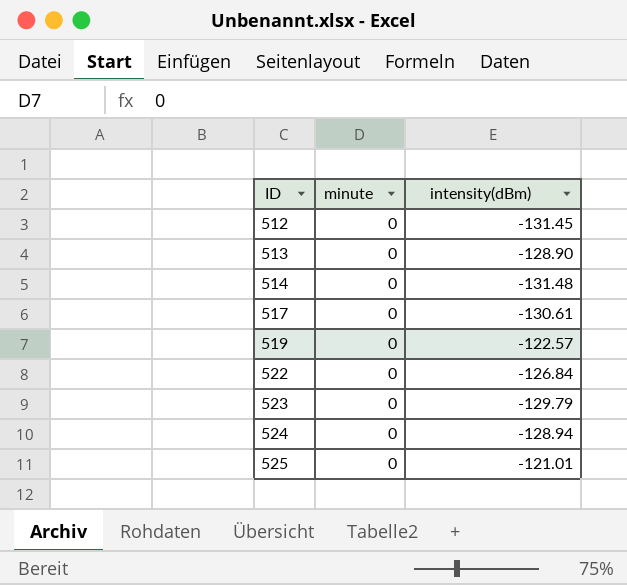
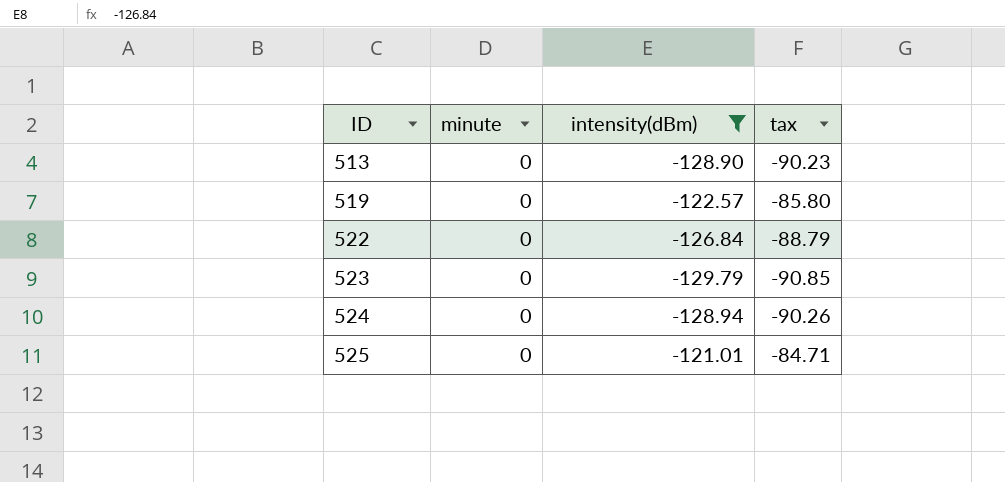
filter: none -> intensity(dBm) >= -129.79
column tax | formula: none -> [intensity(dBm)] * 0.7

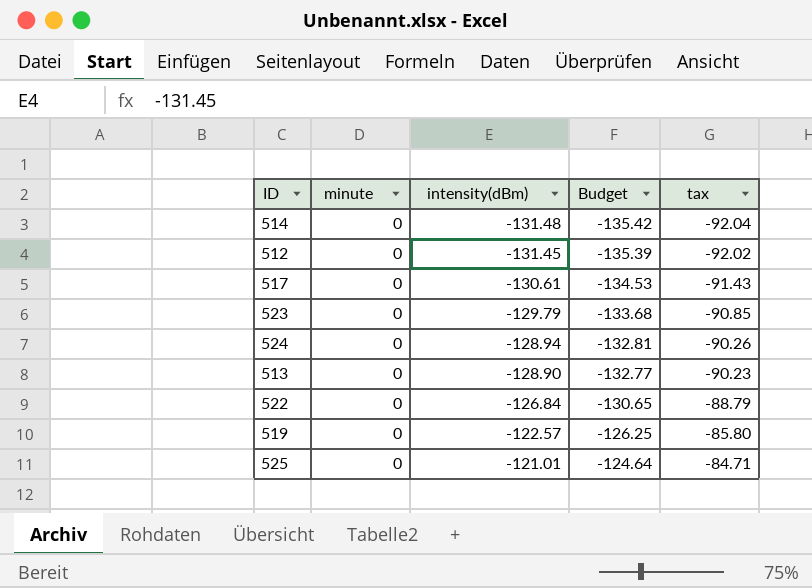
filter: intensity(dBm) >= -129.79 -> none
row order: ID ascending -> intensity(dBm) ascending
column Budget | formula: none -> [intensity(dBm)] * 1.03

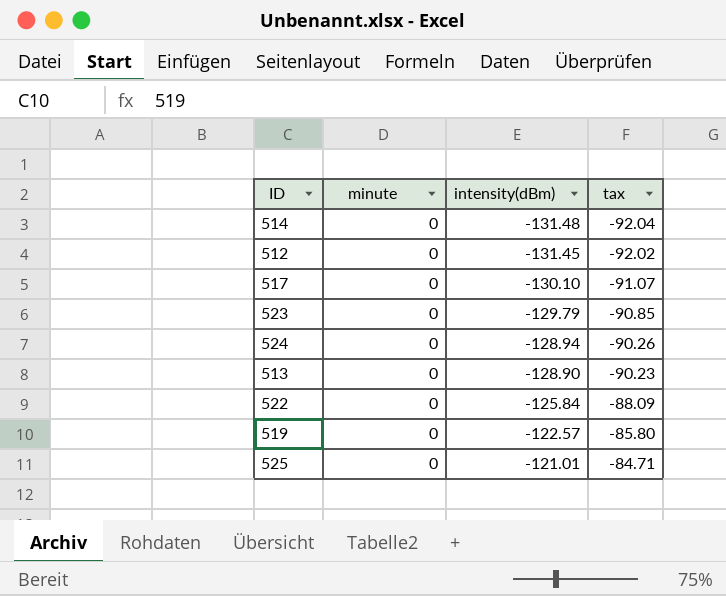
column Budget | formula: [intensity(dBm)] * 1.03 -> none
517 | intensity(dBm): -130.61 -> -130.10
517 | tax: -91.43 -> -91.07
522 | intensity(dBm): -126.84 -> -125.84
522 | tax: -88.79 -> -88.09

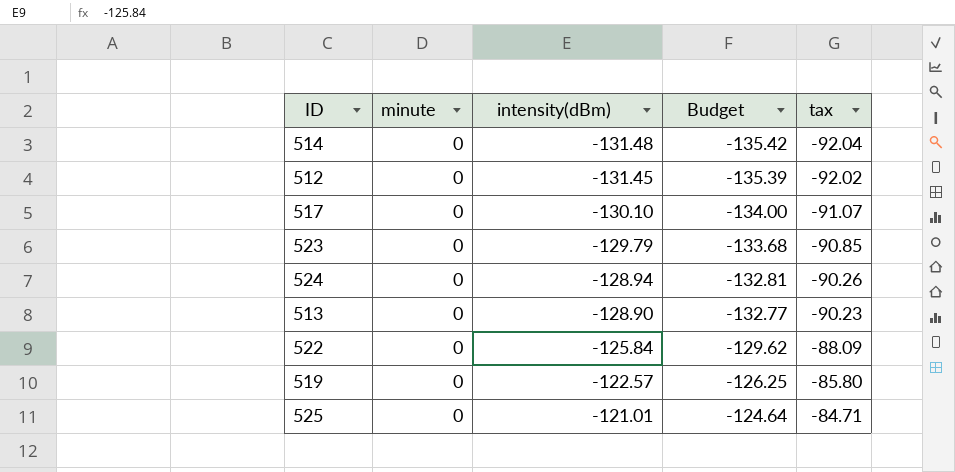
column Budget | formula: none -> [intensity(dBm)] * 1.03

